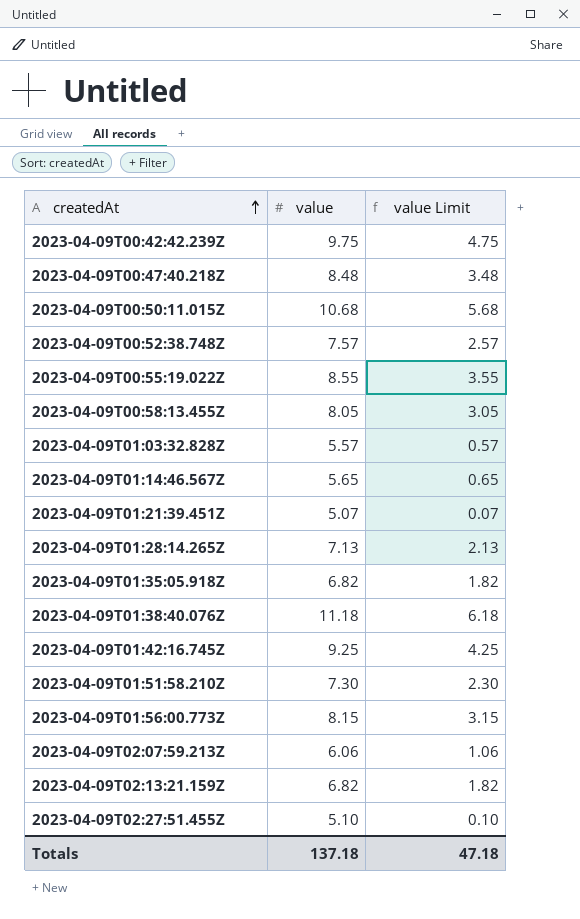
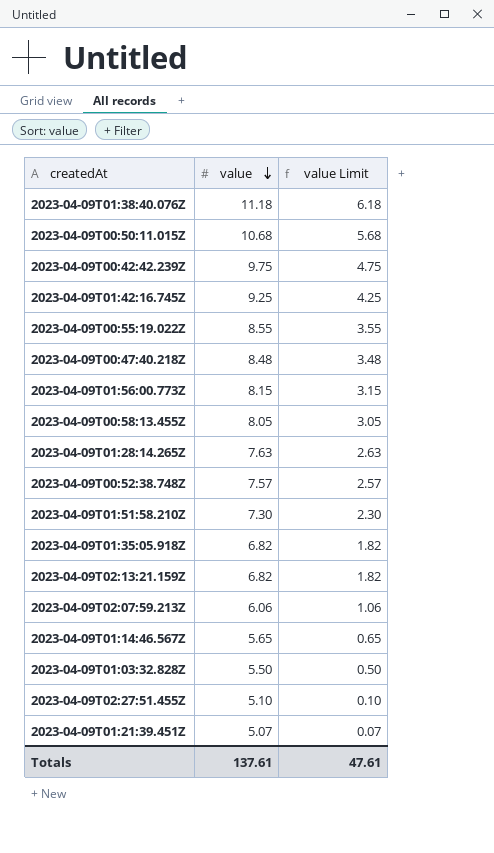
row order: createdAt ascending -> value descending
2023-04-09T01:28:14.265Z | value: 7.13 -> 7.63
2023-04-09T01:28:14.265Z | value Limit: 2.13 -> 2.63
2023-04-09T01:03:32.828Z | value: 5.57 -> 5.50
2023-04-09T01:03:32.828Z | value Limit: 0.57 -> 0.50
Totals | value: 137.18 -> 137.61
Totals | value Limit: 47.18 -> 47.61

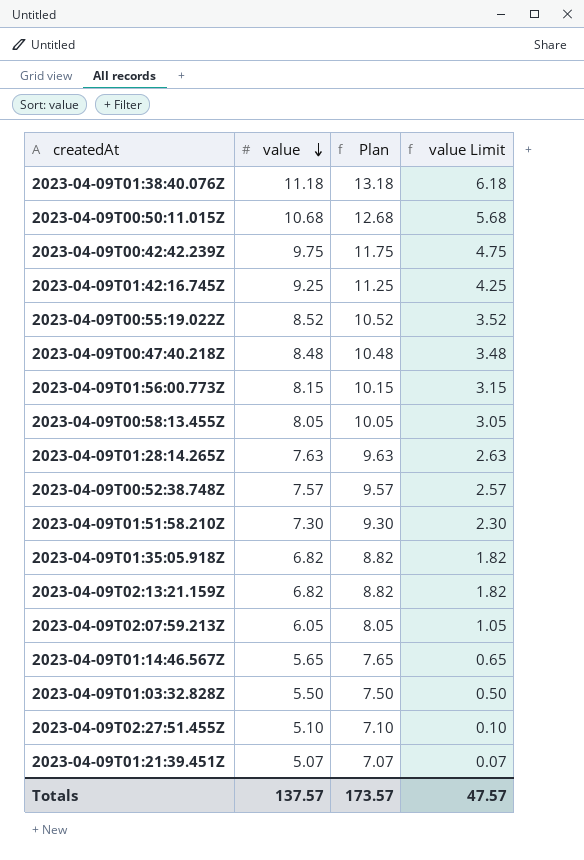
column Plan | formula: none -> [value] + 2
2023-04-09T00:55:19.022Z | value: 8.55 -> 8.52
2023-04-09T00:55:19.022Z | value Limit: 3.55 -> 3.52
2023-04-09T02:07:59.213Z | value: 6.06 -> 6.05
2023-04-09T02:07:59.213Z | value Limit: 1.06 -> 1.05
Totals | value: 137.61 -> 137.57
Totals | value Limit: 47.61 -> 47.57

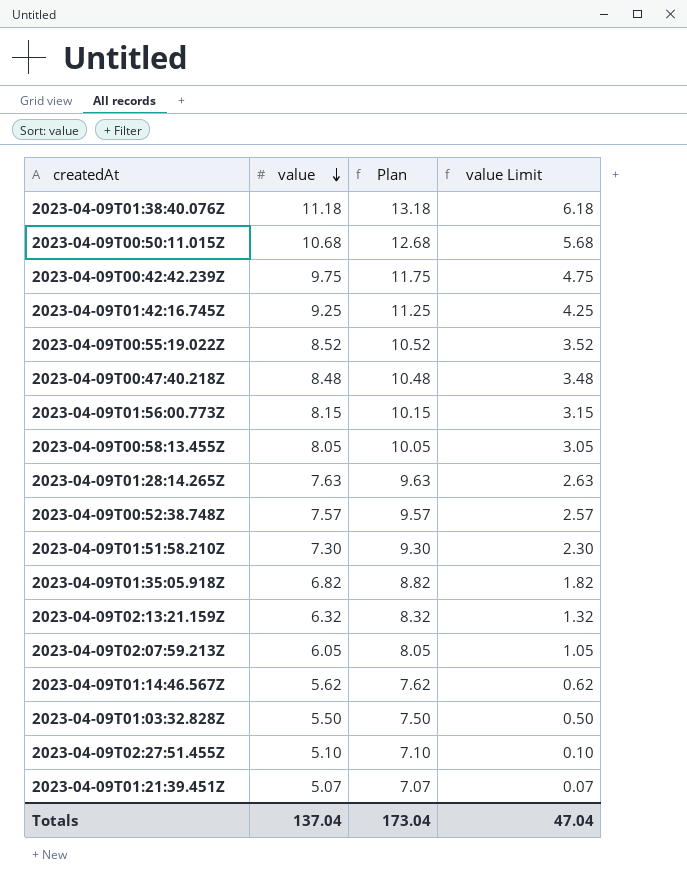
2023-04-09T02:13:21.159Z | value: 6.82 -> 6.32
2023-04-09T02:13:21.159Z | Plan: 8.82 -> 8.32
2023-04-09T02:13:21.159Z | value Limit: 1.82 -> 1.32
2023-04-09T01:14:46.567Z | value: 5.65 -> 5.62
2023-04-09T01:14:46.567Z | Plan: 7.65 -> 7.62
2023-04-09T01:14:46.567Z | value Limit: 0.65 -> 0.62
Totals | value: 137.57 -> 137.04
Totals | Plan: 173.57 -> 173.04
Totals | value Limit: 47.57 -> 47.04

